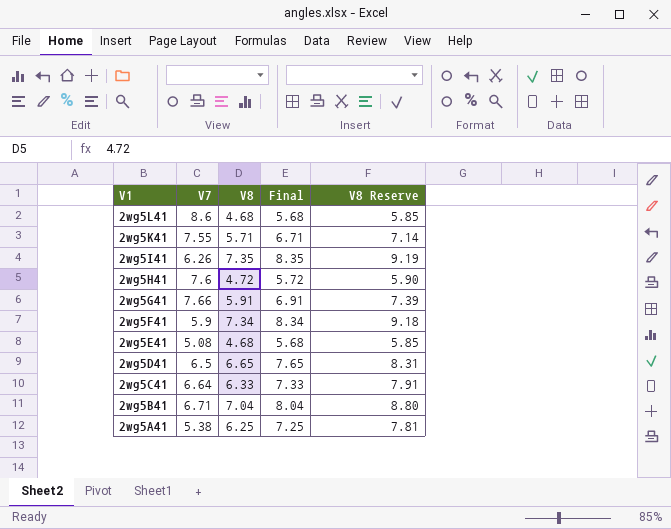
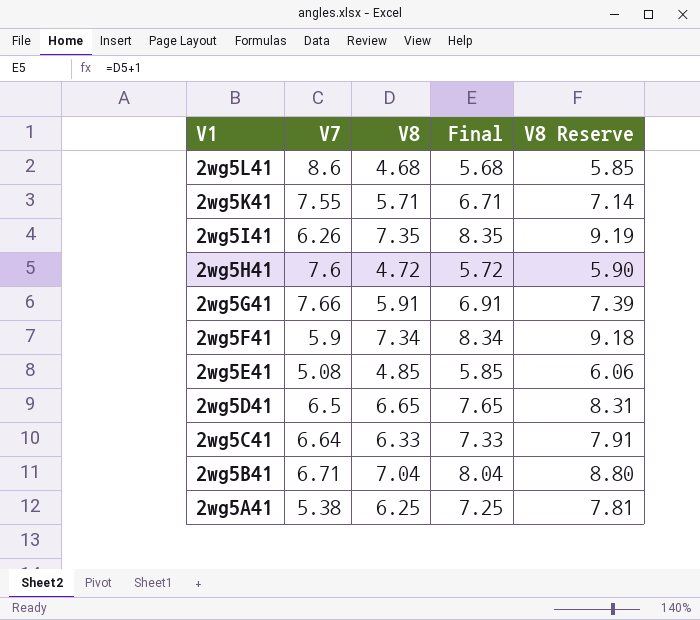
2wg5E41 | V8: 4.68 -> 4.85
2wg5E41 | Final: 5.68 -> 5.85
2wg5E41 | V8 Reserve: 5.85 -> 6.06

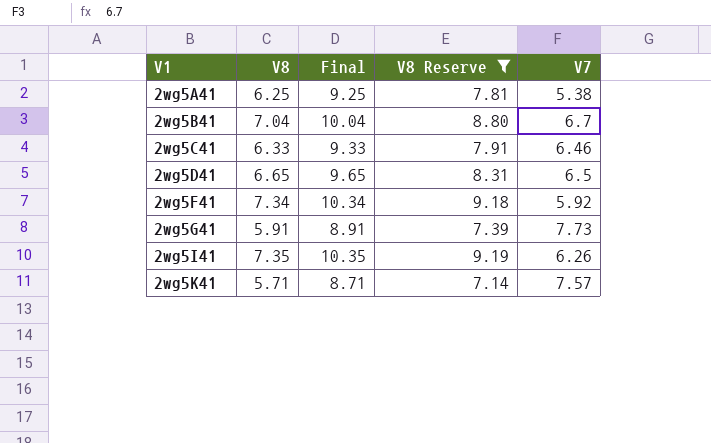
filter: none -> V8 Reserve >= 7.14
row order: V1 descending -> V1 ascending
column Final | formula: [V8] + 1 -> [V8] + 3
column V7 | position: 2 -> 5
2wg5B41 | V7: 6.71 -> 6.7
2wg5C41 | V7: 6.64 -> 6.46
2wg5F41 | V7: 5.9 -> 5.92
2wg5G41 | V7: 7.66 -> 7.73
2wg5K41 | V7: 7.55 -> 7.57

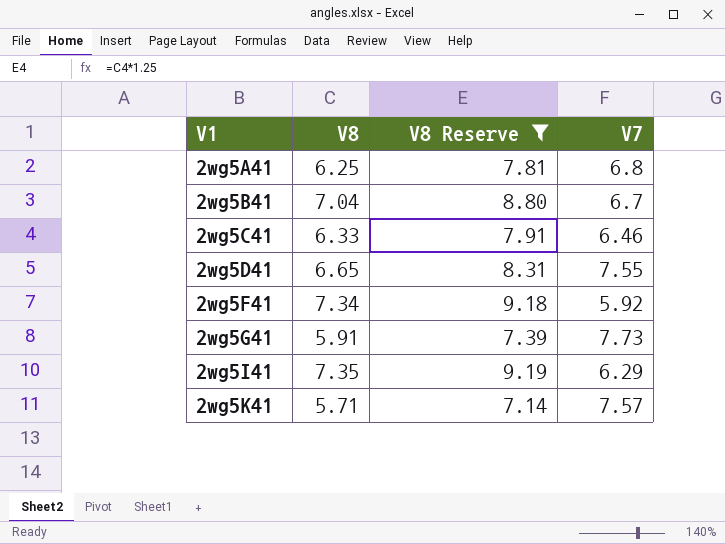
column Final | formula: [V8] + 3 -> none
2wg5A41 | V7: 5.38 -> 6.8
2wg5D41 | V7: 6.5 -> 7.55
2wg5I41 | V7: 6.26 -> 6.29

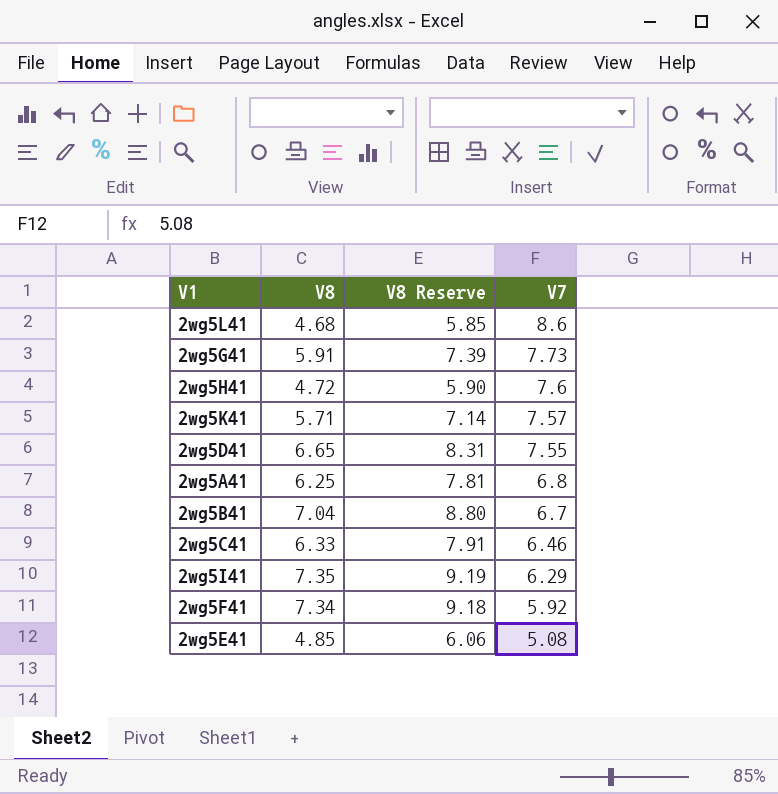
filter: V8 Reserve >= 7.14 -> none
row order: V1 ascending -> V7 descending

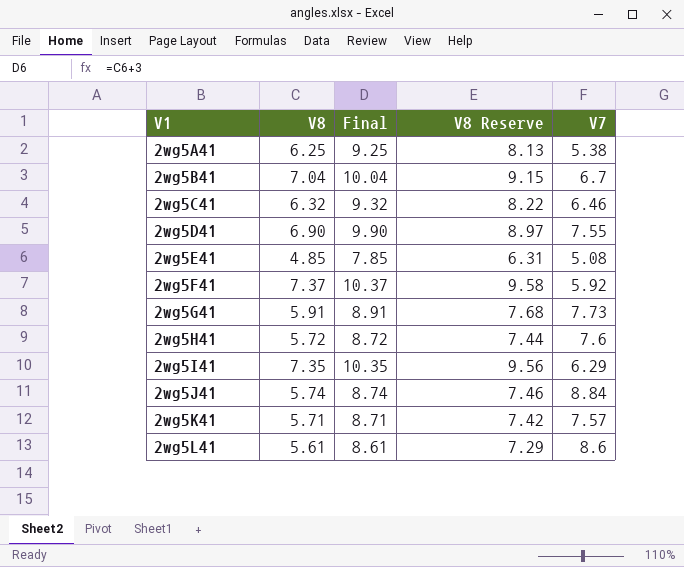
row order: V7 descending -> V1 ascending
column Final | formula: none -> [V8] + 3
column V8 Reserve | formula: [V8] * 1.25 -> [V8] * 1.3
2wg5A41 | V7: 6.8 -> 5.38
2wg5C41 | V8: 6.33 -> 6.32
2wg5D41 | V8: 6.65 -> 6.90
2wg5F41 | V8: 7.34 -> 7.37
2wg5H41 | V8: 4.72 -> 5.72
row 2wg5J41: none -> 5.74 | 8.74 | 7.46 | 8.84
2wg5L41 | V8: 4.68 -> 5.61

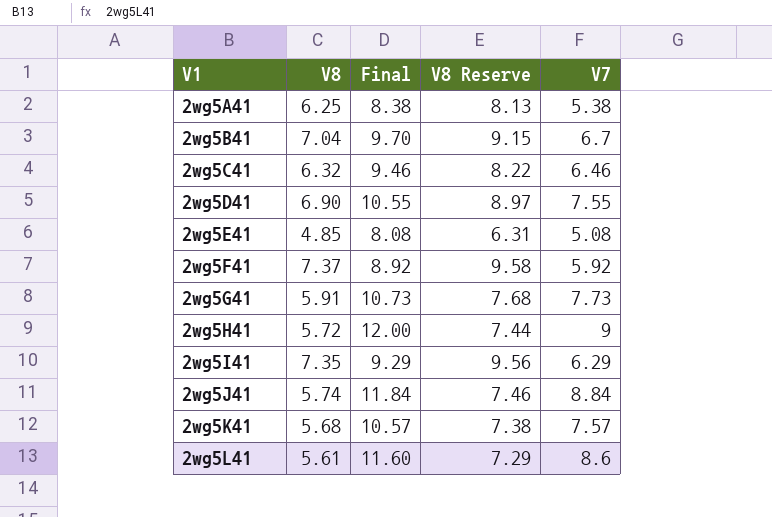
column Final | formula: [V8] + 3 -> [V7] + 3
2wg5H41 | V7: 7.6 -> 9
2wg5K41 | V8: 5.71 -> 5.68
2wg5K41 | V8 Reserve: 7.42 -> 7.38

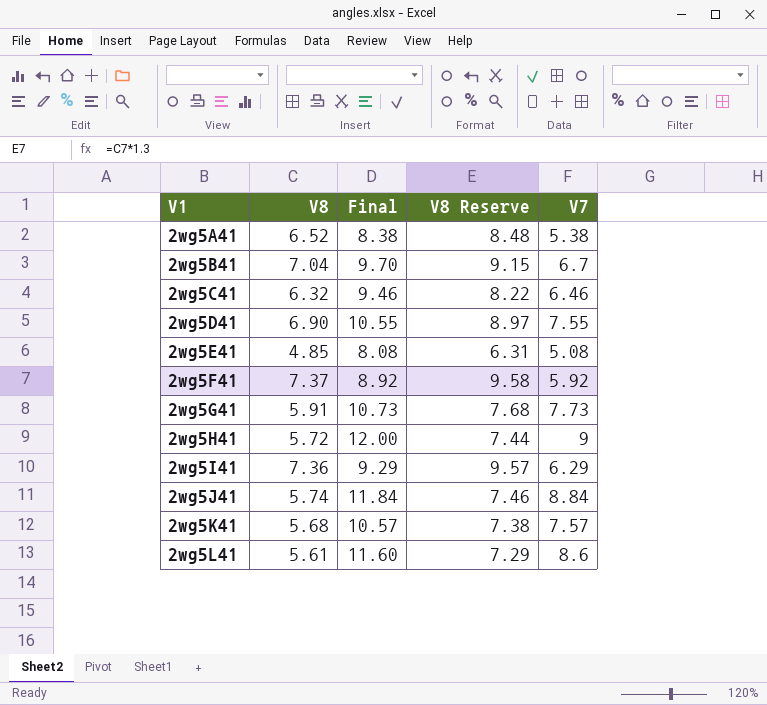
2wg5A41 | V8: 6.25 -> 6.52
2wg5A41 | V8 Reserve: 8.13 -> 8.48
2wg5I41 | V8: 7.35 -> 7.36
2wg5I41 | V8 Reserve: 9.56 -> 9.57

